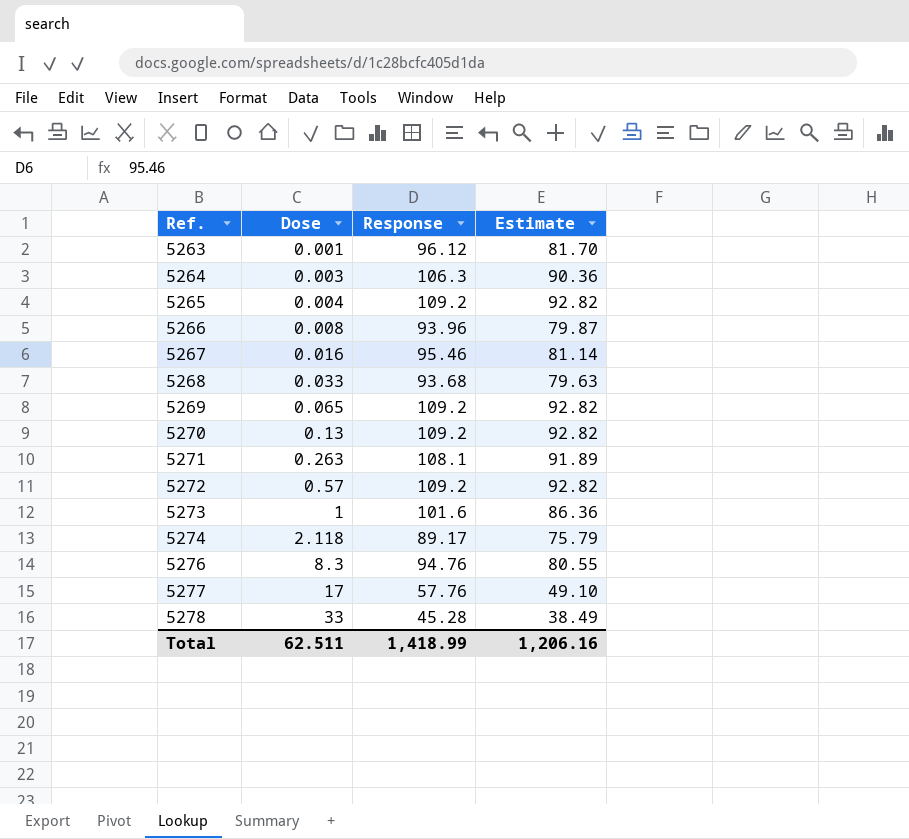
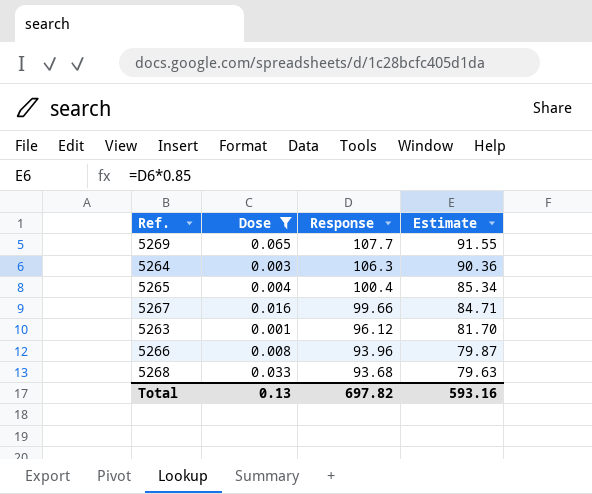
filter: none -> Dose <= 0.065
row order: Ref. ascending -> Response descending
5269 | Response: 109.2 -> 107.7
5269 | Estimate: 92.82 -> 91.55
5265 | Response: 109.2 -> 100.4
5265 | Estimate: 92.82 -> 85.34
5267 | Response: 95.46 -> 99.66
5267 | Estimate: 81.14 -> 84.71
Total | Dose: 62.511 -> 0.13
Total | Response: 1,418.99 -> 697.82
Total | Estimate: 1,206.16 -> 593.16

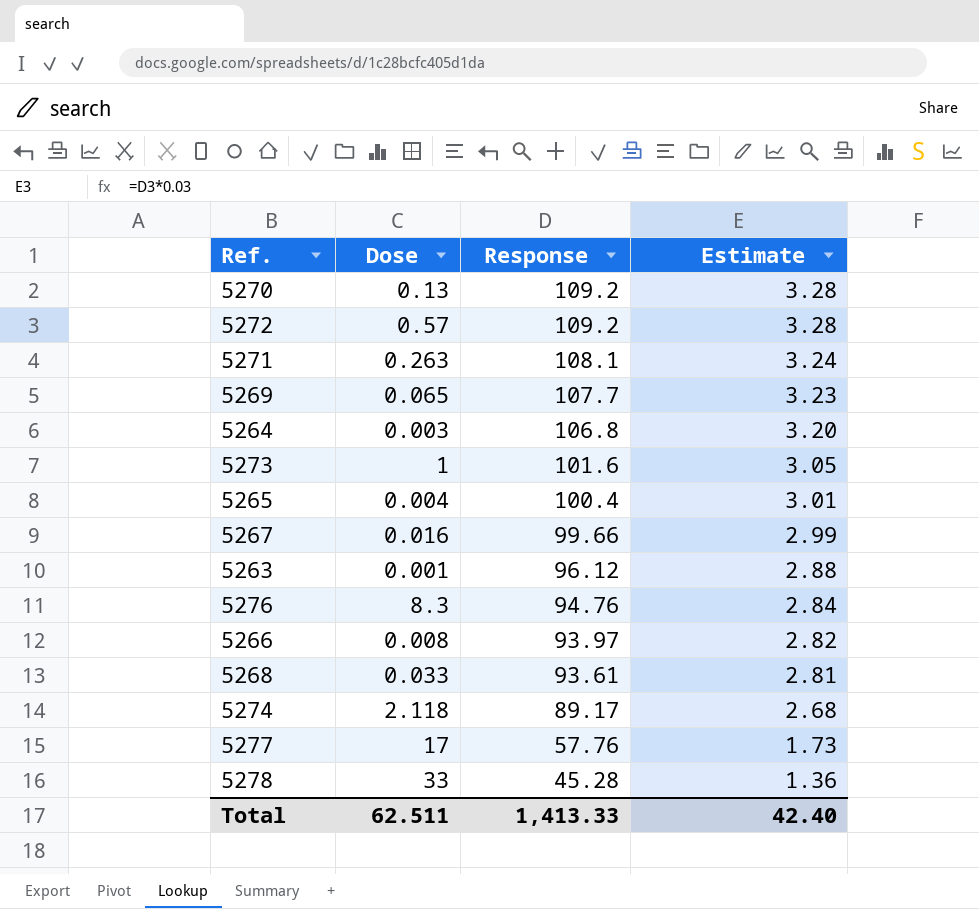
filter: Dose <= 0.065 -> none
column Estimate | formula: [Response] * 0.85 -> [Response] * 0.03
5264 | Response: 106.3 -> 106.8
5266 | Response: 93.96 -> 93.97
5268 | Response: 93.68 -> 93.61
Total | Dose: 0.13 -> 62.511
Total | Response: 697.82 -> 1,413.33
Total | Estimate: 593.16 -> 42.40

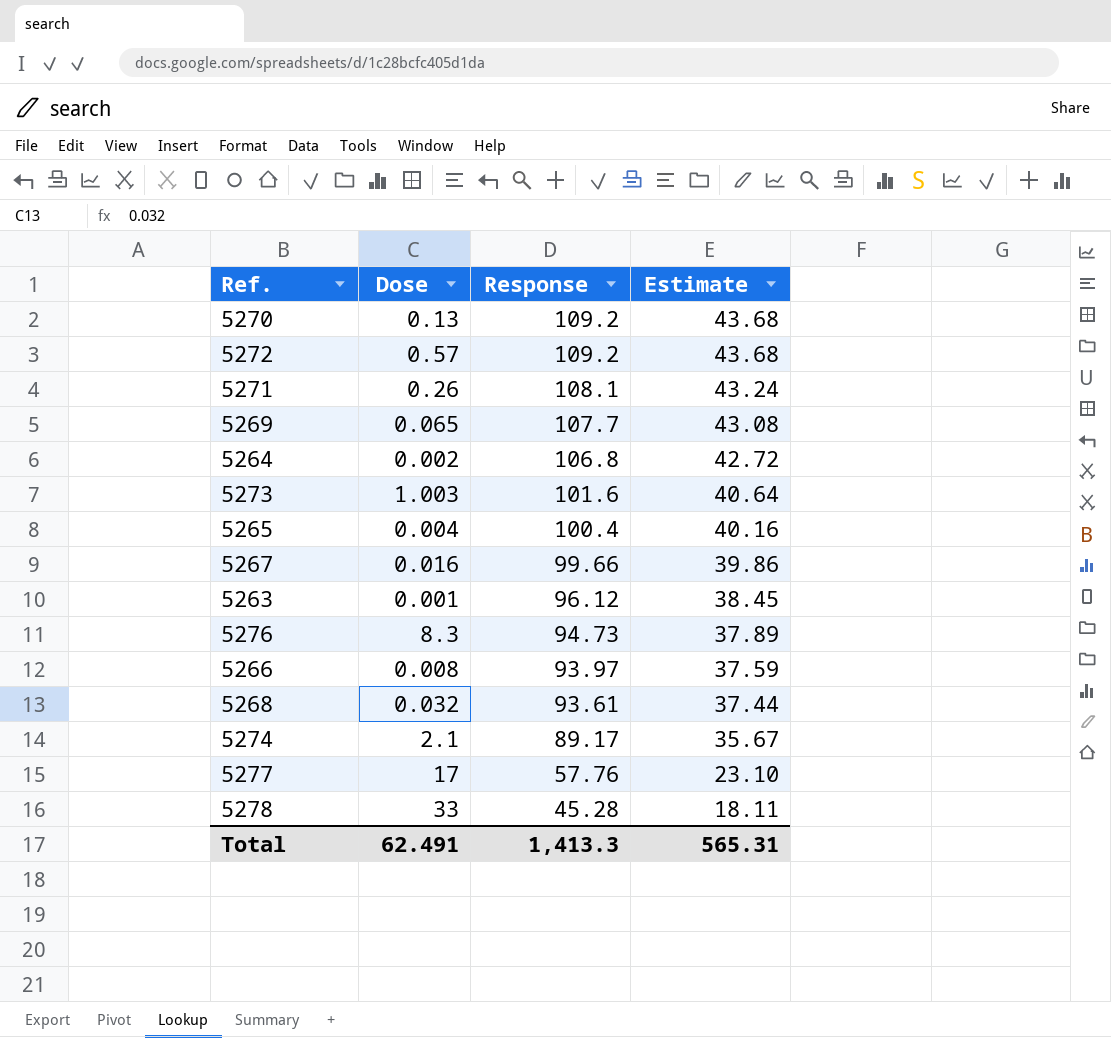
column Estimate | formula: [Response] * 0.03 -> [Response] * 0.4
5271 | Dose: 0.263 -> 0.26
5264 | Dose: 0.003 -> 0.002
5273 | Dose: 1 -> 1.003
5276 | Response: 94.76 -> 94.73
5268 | Dose: 0.033 -> 0.032
5274 | Dose: 2.118 -> 2.1
Total | Dose: 62.511 -> 62.491
Total | Response: 1,413.33 -> 1,413.3
Total | Estimate: 42.40 -> 565.31

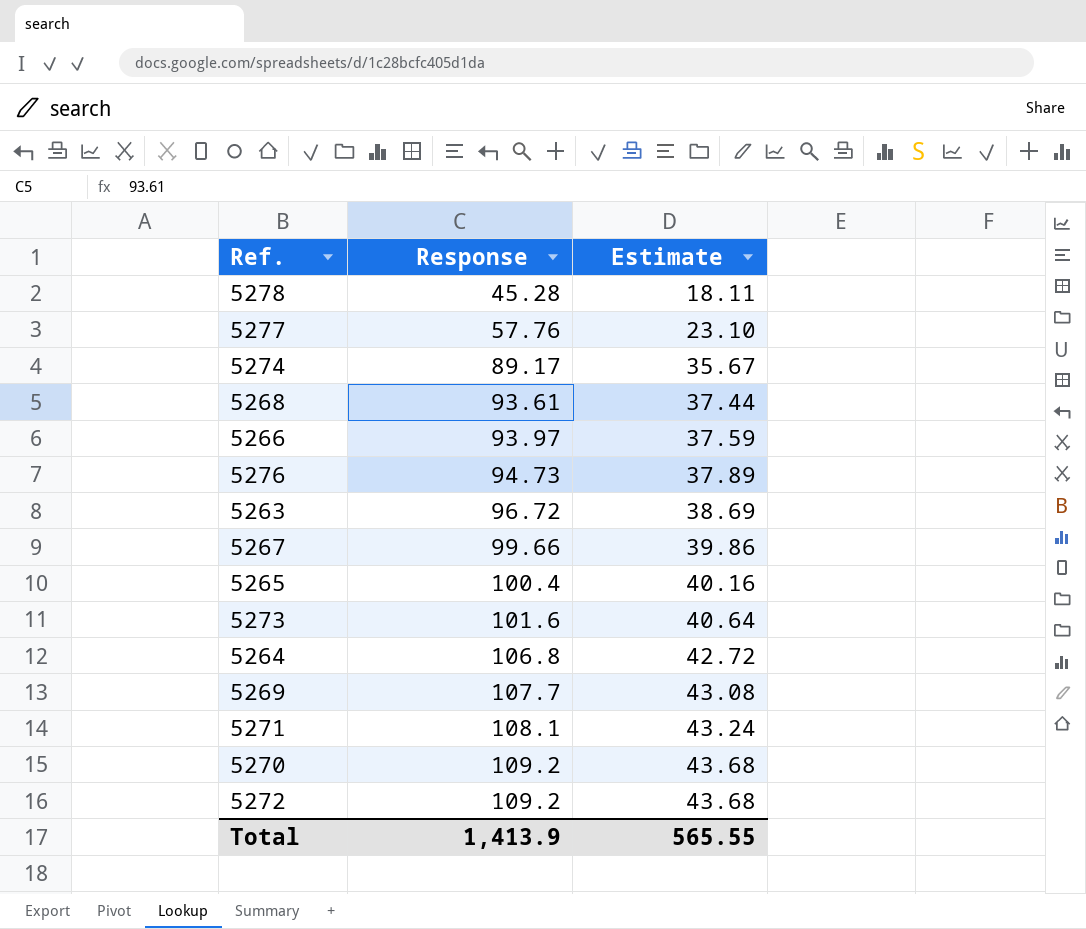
row order: Response descending -> Response ascending
column Dose | position: 2 -> none
5263 | Response: 96.12 -> 96.72
5263 | Estimate: 38.45 -> 38.69
Total | Response: 1,413.3 -> 1,413.9
Total | Estimate: 565.31 -> 565.55

